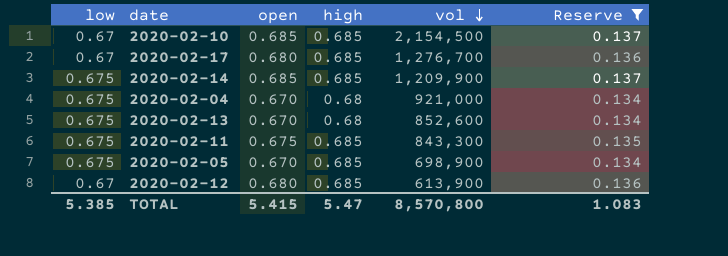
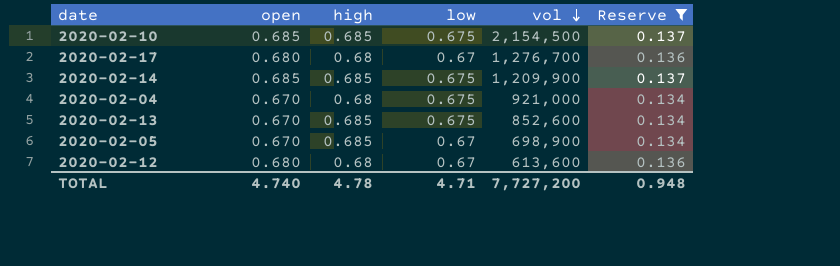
column low | position: 1 -> 4
row 2020-02-11: 0.675 | 0.675 | 0.685 | 843,300 | 0.135 -> none
2020-02-10 | low: 0.67 -> 0.675
2020-02-17 | high: 0.685 -> 0.68
2020-02-13 | high: 0.68 -> 0.685
2020-02-05 | low: 0.675 -> 0.67
2020-02-12 | high: 0.685 -> 0.68
2020-02-12 | vol: 613,900 -> 613,600
TOTAL | open: 5.415 -> 4.740
TOTAL | high: 5.47 -> 4.78
TOTAL | low: 5.385 -> 4.71
TOTAL | vol: 8,570,800 -> 7,727,200
TOTAL | Reserve: 1.083 -> 0.948

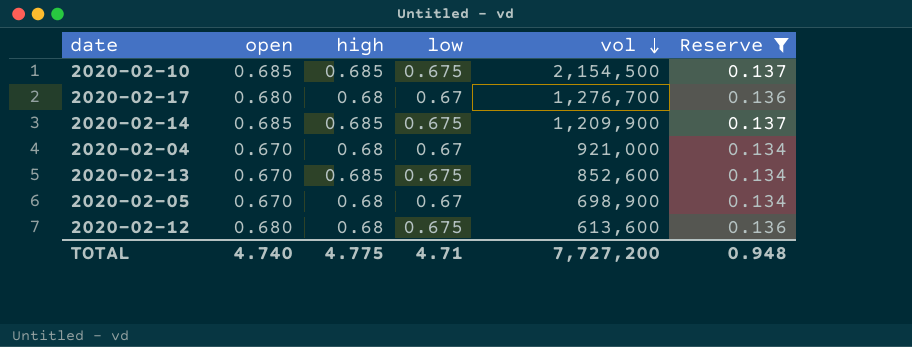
2020-02-04 | low: 0.675 -> 0.67
2020-02-05 | high: 0.685 -> 0.68
2020-02-12 | low: 0.67 -> 0.675
TOTAL | high: 4.78 -> 4.775

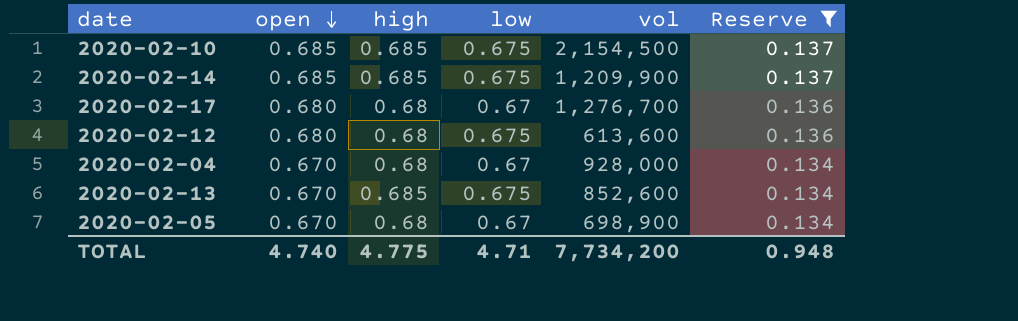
row order: vol descending -> open descending
2020-02-04 | vol: 921,000 -> 928,000
TOTAL | vol: 7,727,200 -> 7,734,200

